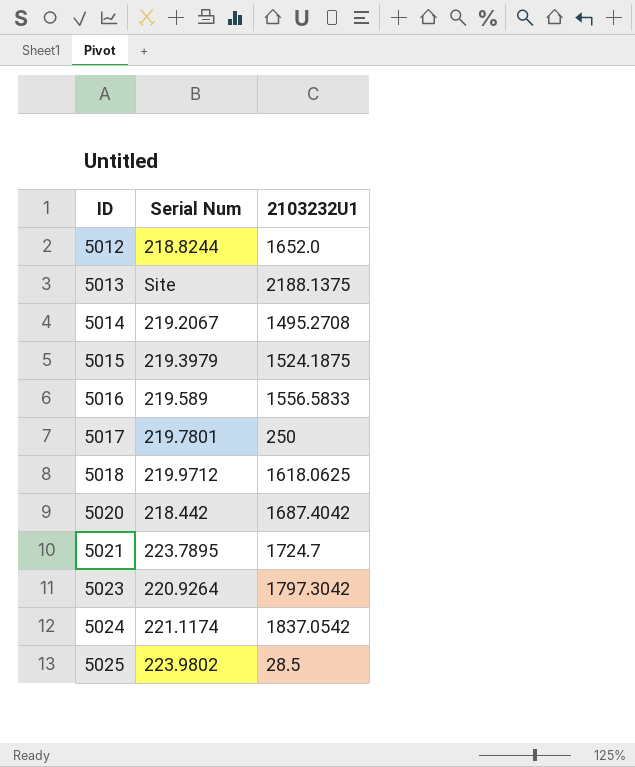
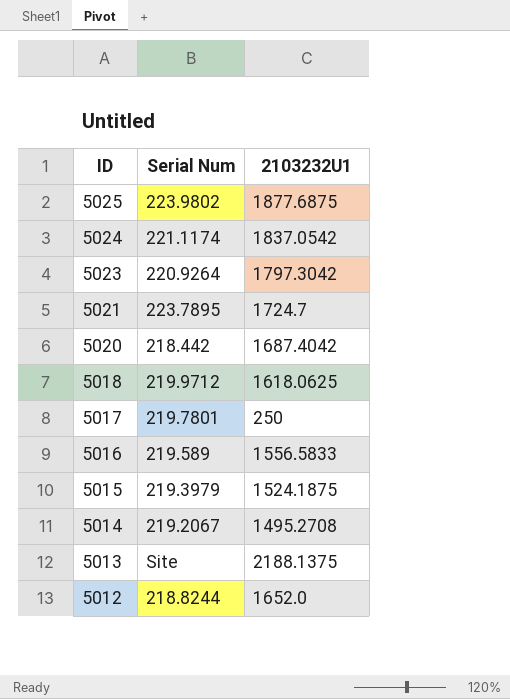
row order: ID ascending -> ID descending
5025 | 2103232U1: 28.5 -> 1877.6875

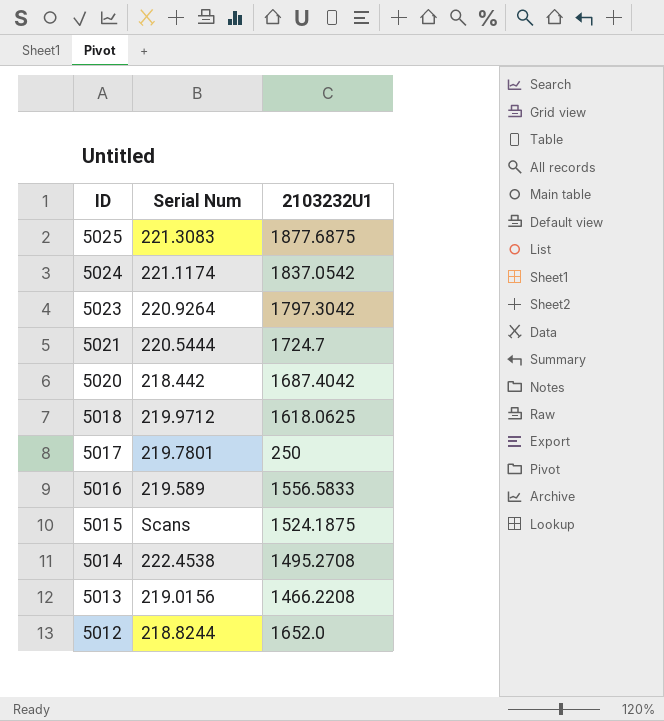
5025 | Serial Num: 223.9802 -> 221.3083
5021 | Serial Num: 223.7895 -> 220.5444
5015 | Serial Num: 219.3979 -> Scans
5014 | Serial Num: 219.2067 -> 222.4538
5013 | Serial Num: Site -> 219.0156
5013 | 2103232U1: 2188.1375 -> 1466.2208

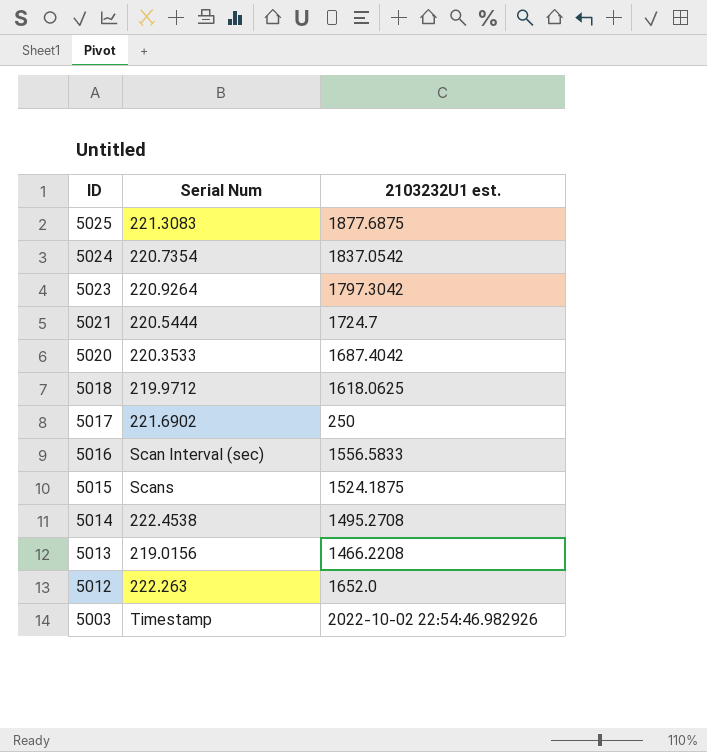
column name: 2103232U1 -> 2103232U1 est.
5024 | Serial Num: 221.1174 -> 220.7354
5020 | Serial Num: 218.442 -> 220.3533
5017 | Serial Num: 219.7801 -> 221.6902
5016 | Serial Num: 219.589 -> Scan Interval (sec)
5012 | Serial Num: 218.8244 -> 222.263
row 5003: none -> Timestamp | 2022-10-02 22:54:46.982926

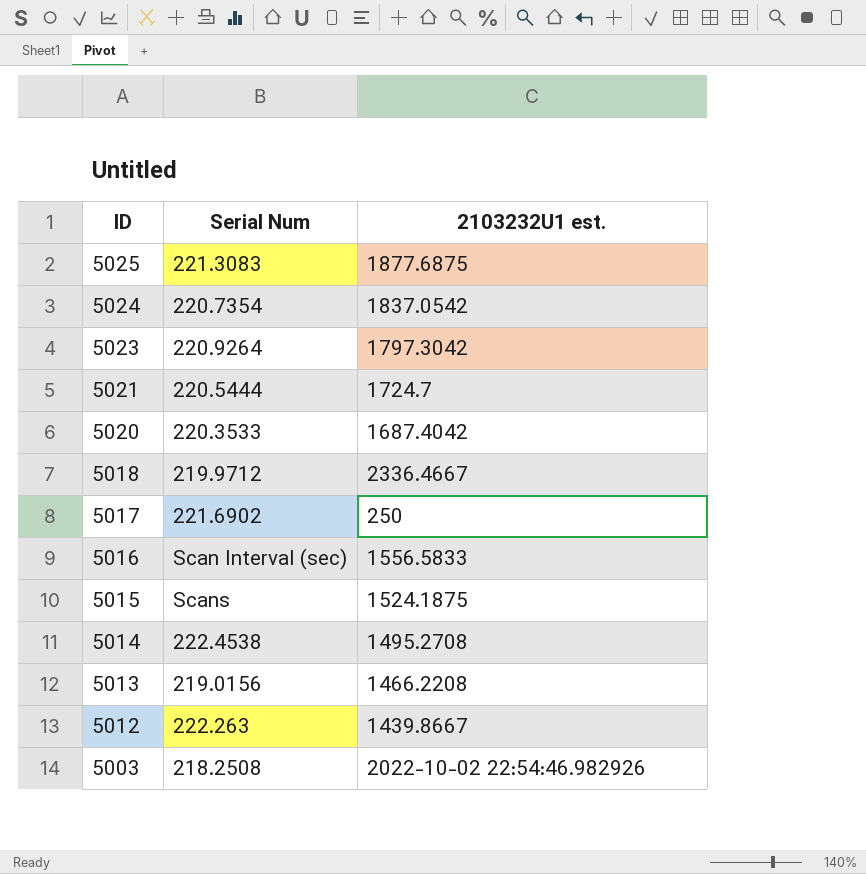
5018 | 2103232U1 est.: 1618.0625 -> 2336.4667
5012 | 2103232U1 est.: 1652.0 -> 1439.8667
5003 | Serial Num: Timestamp -> 218.2508

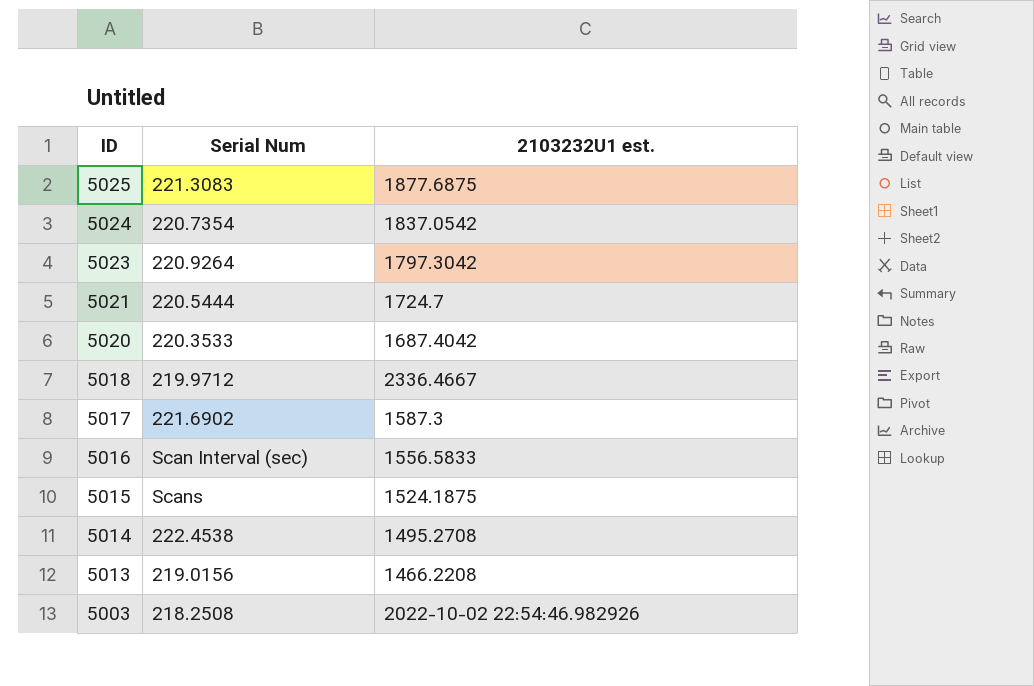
row 5012: 222.263 | 1439.8667 -> none
5017 | 2103232U1 est.: 250 -> 1587.3

